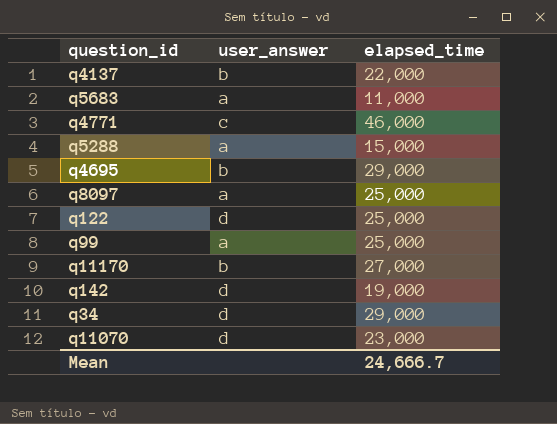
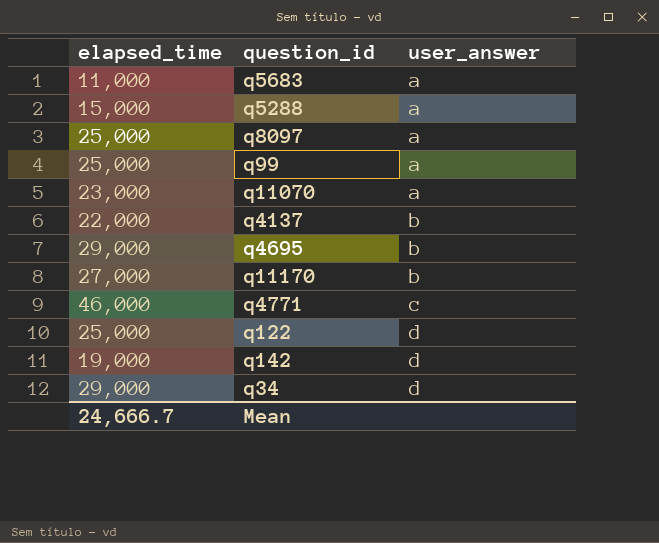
row order: none -> user_answer ascending
column elapsed_time | position: 3 -> 1
q11070 | user_answer: d -> a

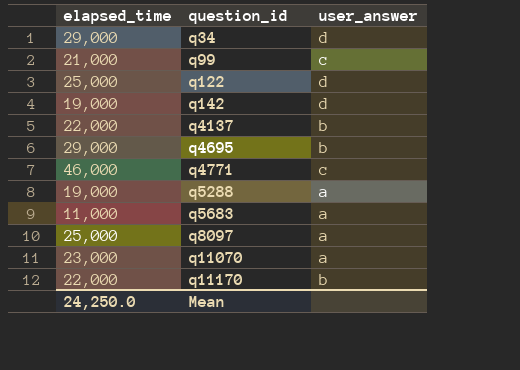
row order: user_answer ascending -> question_id ascending
q99 | elapsed_time: 25,000 -> 21,000
q99 | user_answer: a -> c
q5288 | elapsed_time: 15,000 -> 19,000
q11170 | elapsed_time: 27,000 -> 22,000
Mean | elapsed_time: 24,666.7 -> 24,250.0

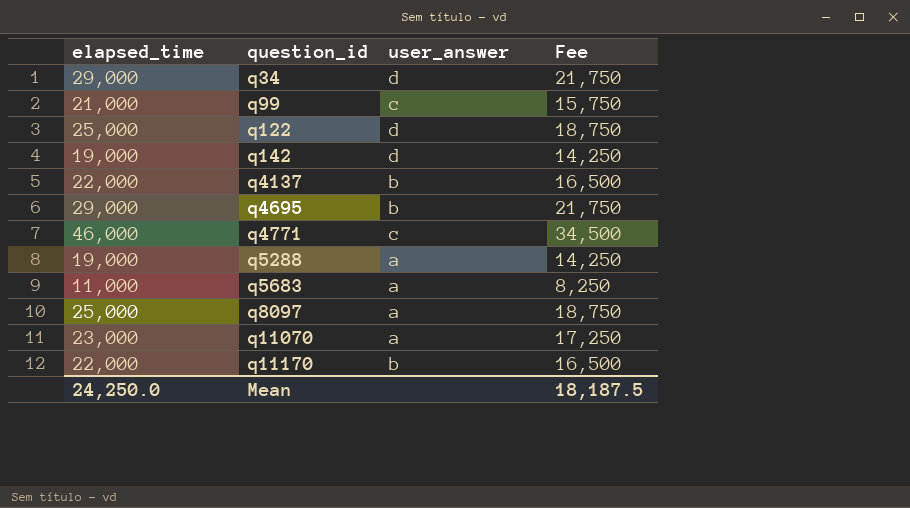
column Fee | formula: none -> [elapsed_time] * 0.75

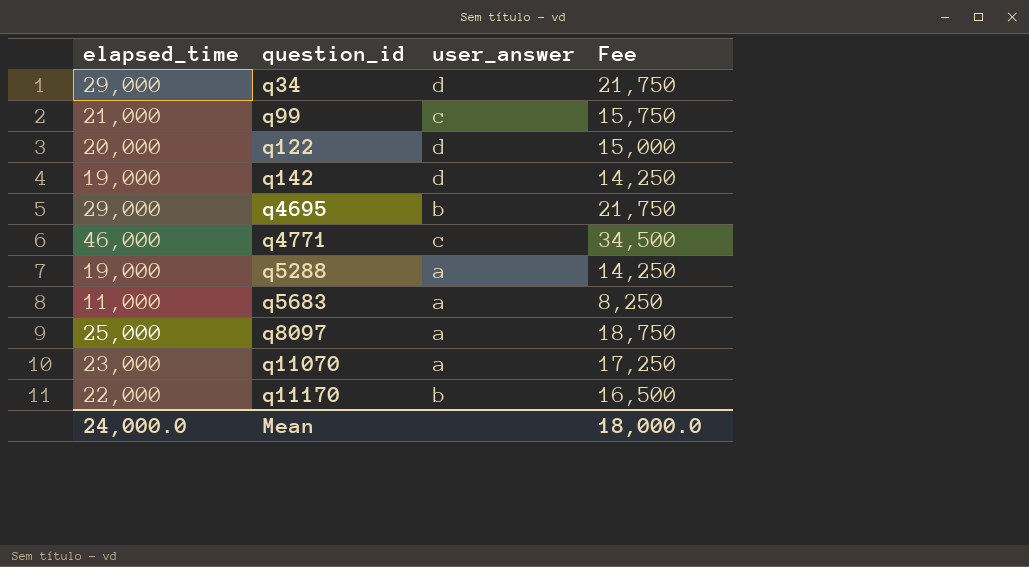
row q4137: 22,000 | b | 16,500 -> none
q122 | elapsed_time: 25,000 -> 20,000
q122 | Fee: 18,750 -> 15,000
Mean | elapsed_time: 24,250.0 -> 24,000.0
Mean | Fee: 18,187.5 -> 18,000.0

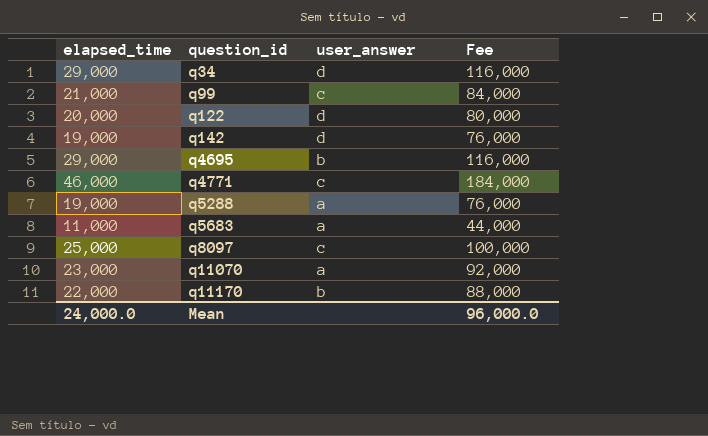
column Fee | formula: [elapsed_time] * 0.75 -> [elapsed_time] * 4
q8097 | user_answer: a -> c
Mean | Fee: 18,000.0 -> 96,000.0

